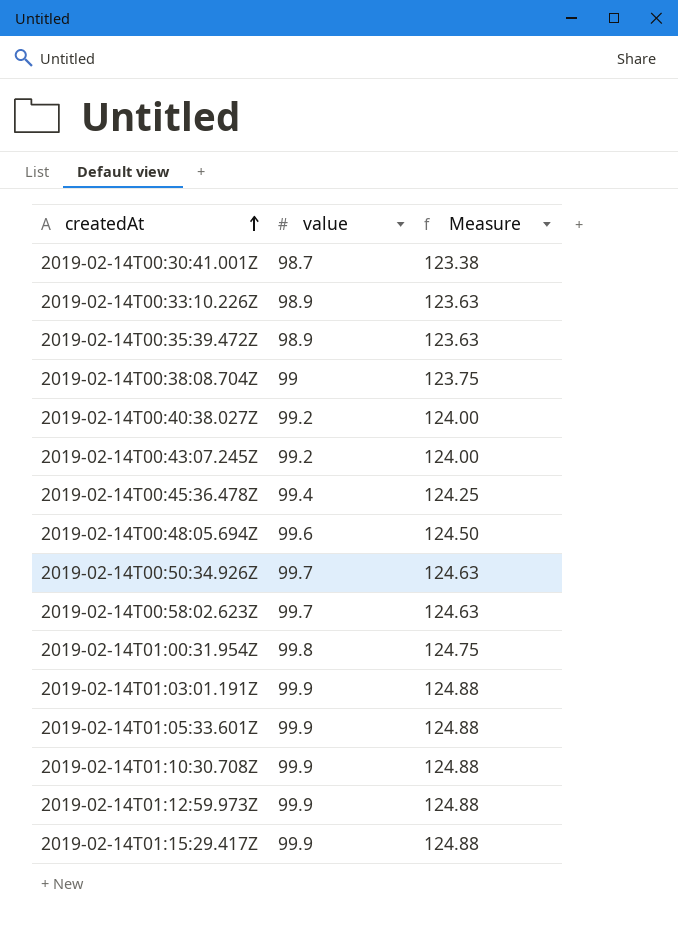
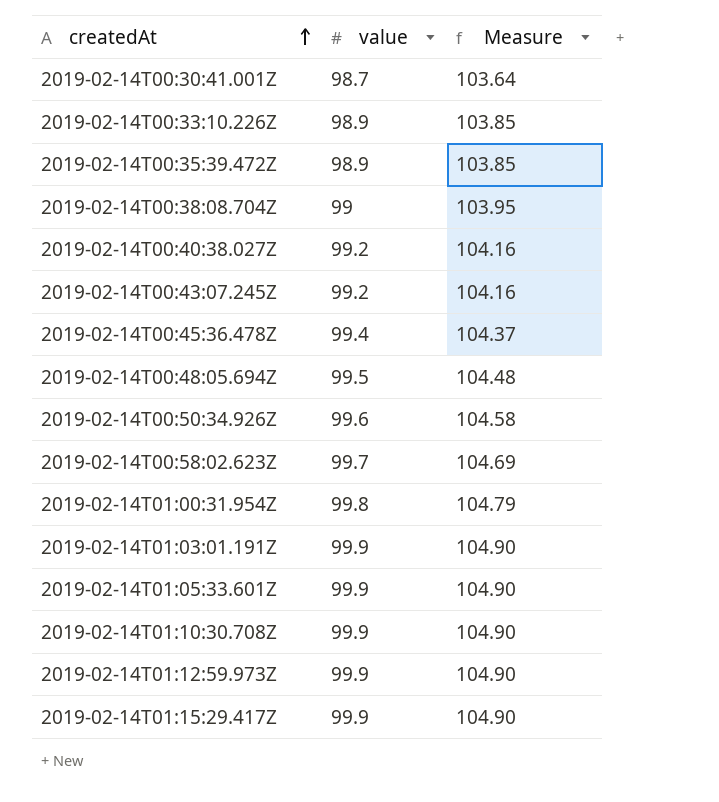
column Measure | formula: [value] * 1.25 -> [value] * 1.05
2019-02-14T00:48:05.694Z | value: 99.6 -> 99.5
2019-02-14T00:50:34.926Z | value: 99.7 -> 99.6

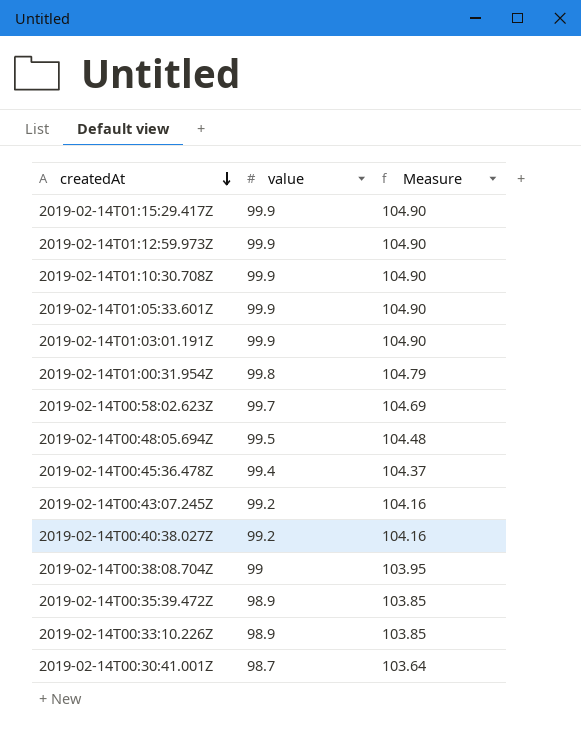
row order: createdAt ascending -> createdAt descending
row 2019-02-14T00:50:34.926Z: 99.6 | 104.58 -> none

